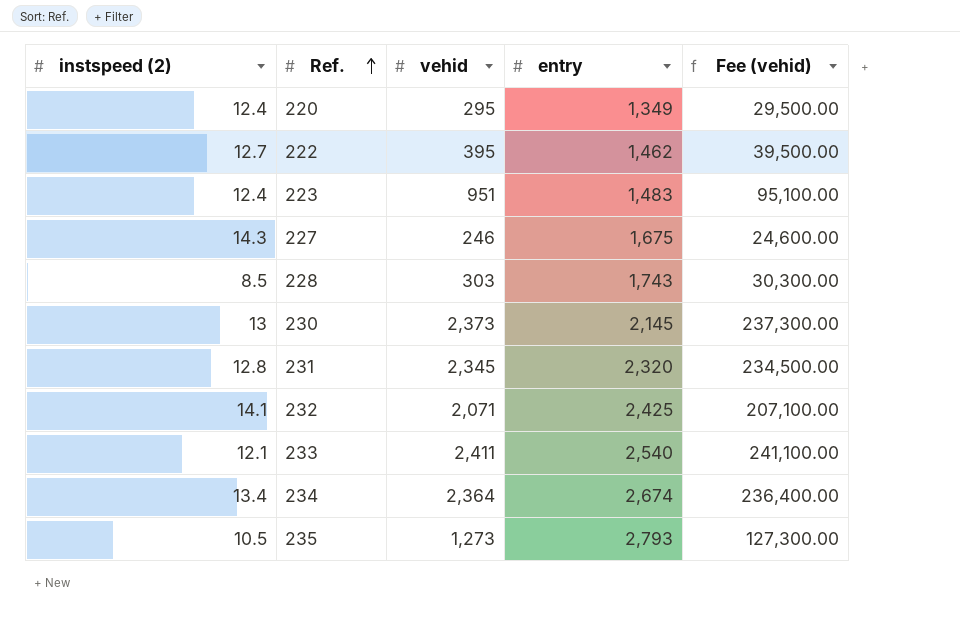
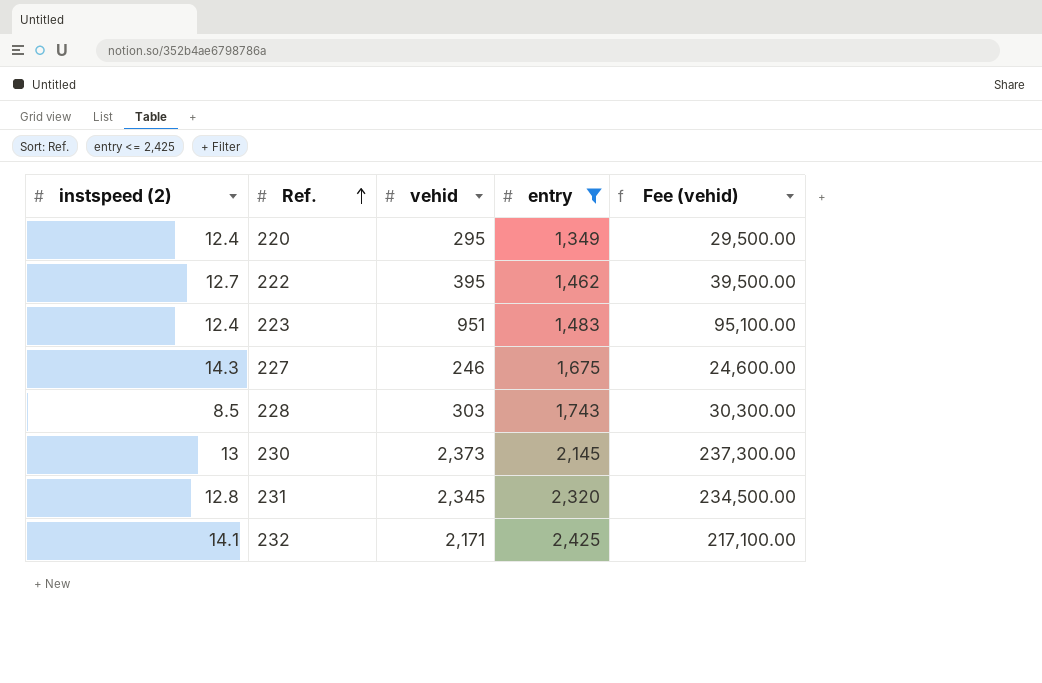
filter: none -> entry <= 2,425
232 | vehid: 2,071 -> 2,171
232 | Fee (vehid): 207,100.00 -> 217,100.00

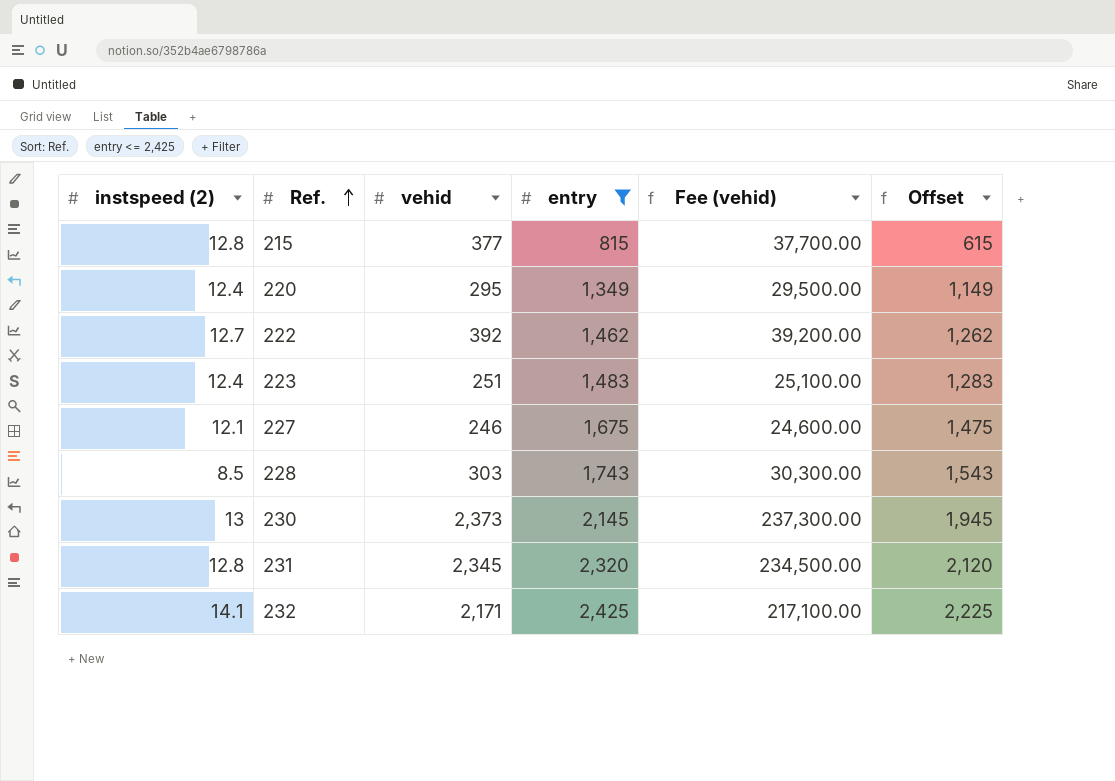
column Offset | formula: none -> [entry] - 200
row 215: none -> 12.8 | 377 | 815 | 37,700.00 | 615
222 | vehid: 395 -> 392
222 | Fee (vehid): 39,500.00 -> 39,200.00
223 | vehid: 951 -> 251
223 | Fee (vehid): 95,100.00 -> 25,100.00
227 | instspeed (2): 14.3 -> 12.1

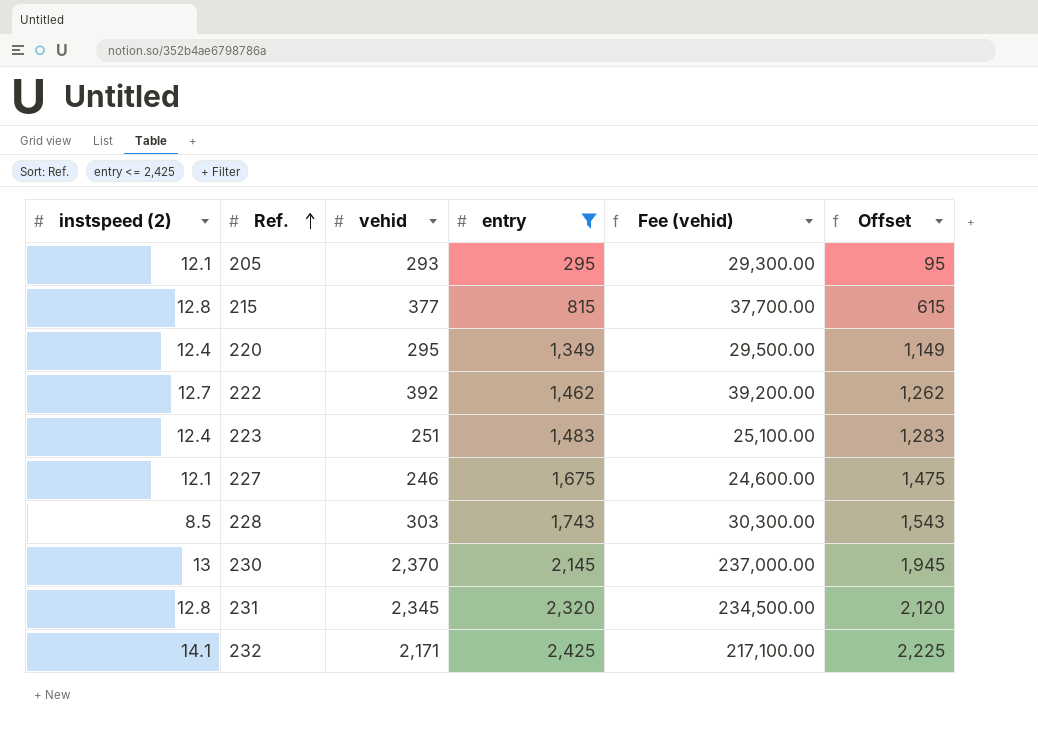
row 205: none -> 12.1 | 293 | 295 | 29,300.00 | 95
230 | vehid: 2,373 -> 2,370
230 | Fee (vehid): 237,300.00 -> 237,000.00

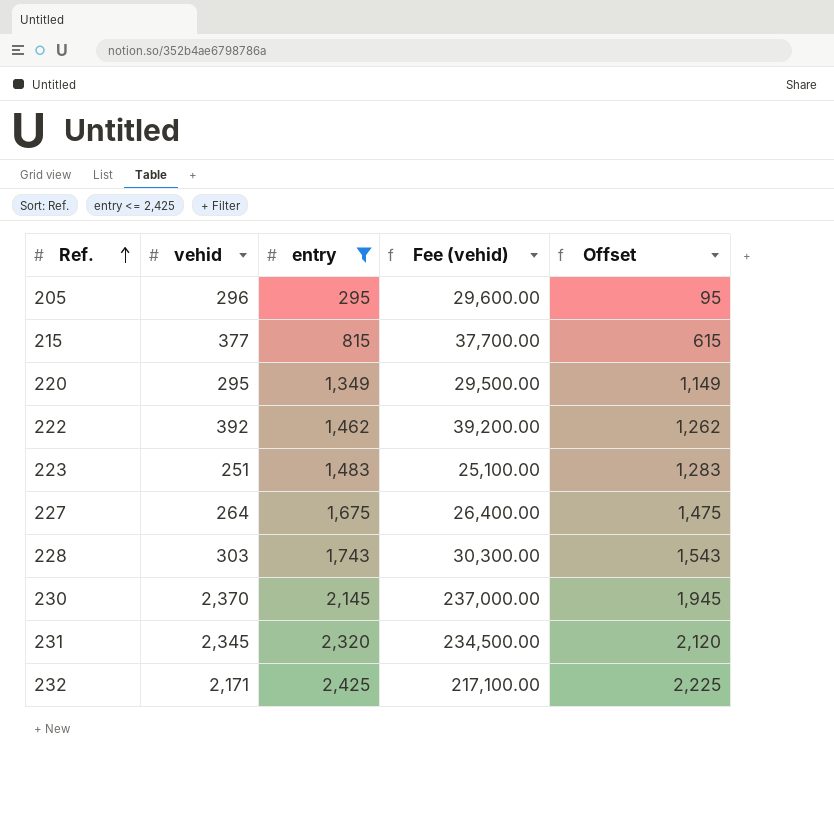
column instspeed (2) | position: 1 -> none
205 | vehid: 293 -> 296
205 | Fee (vehid): 29,300.00 -> 29,600.00
227 | vehid: 246 -> 264
227 | Fee (vehid): 24,600.00 -> 26,400.00

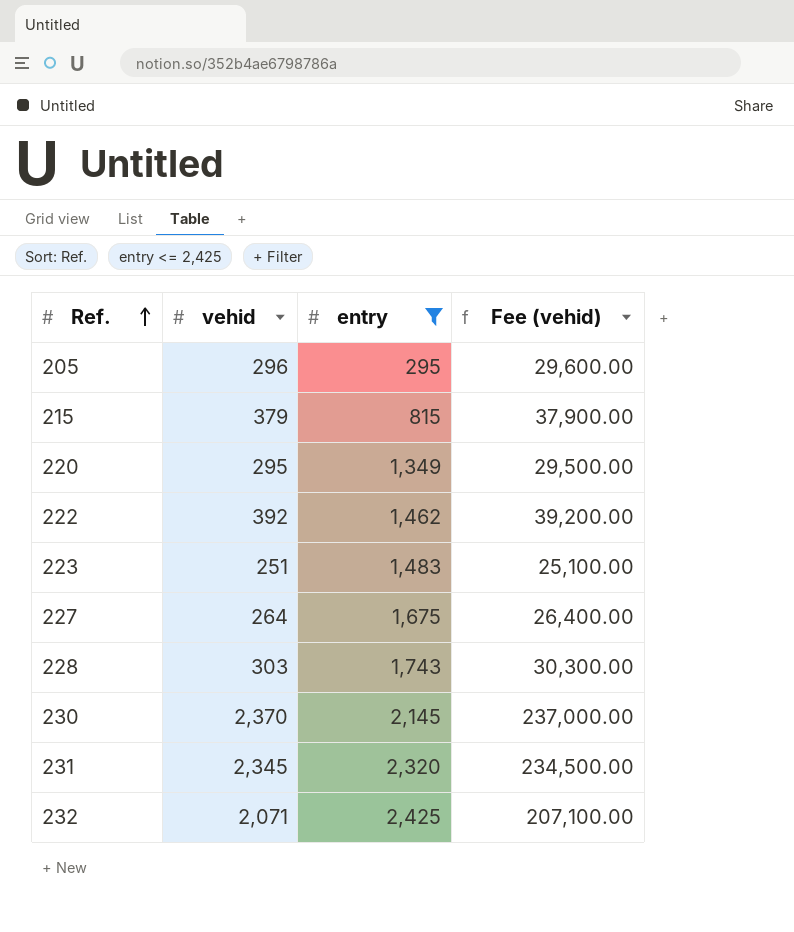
column Offset | formula: [entry] - 200 -> none
215 | vehid: 377 -> 379
215 | Fee (vehid): 37,700.00 -> 37,900.00
232 | vehid: 2,171 -> 2,071
232 | Fee (vehid): 217,100.00 -> 207,100.00

